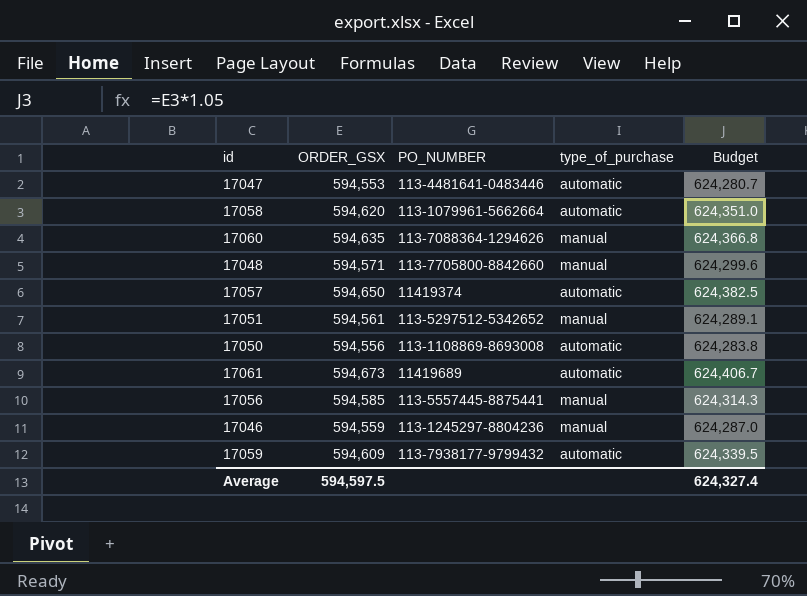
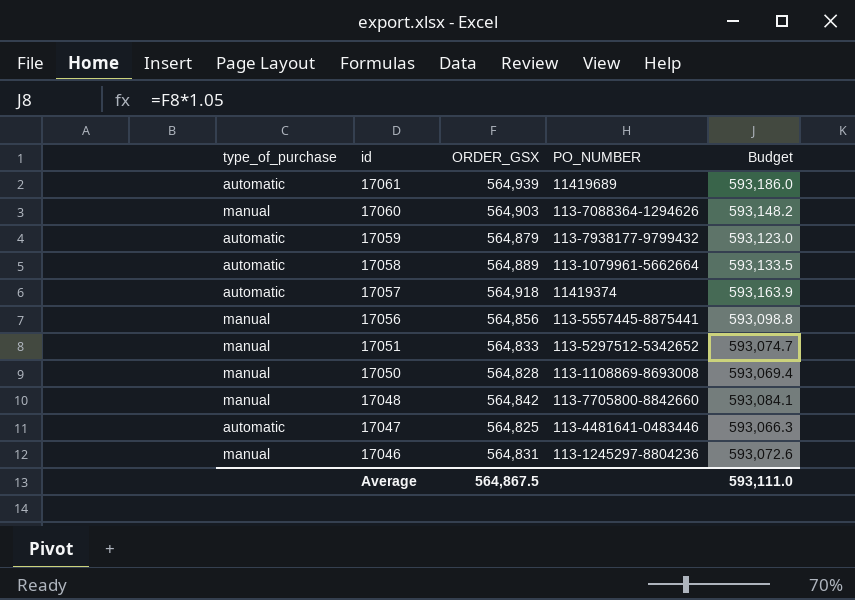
row order: none -> id descending
column type_of_purchase | position: 4 -> 1
17061 | ORDER_GSX: 594,673 -> 564,939
17061 | Budget: 624,406.7 -> 593,186.0
17060 | ORDER_GSX: 594,635 -> 564,903
17060 | Budget: 624,366.8 -> 593,148.2
17059 | ORDER_GSX: 594,609 -> 564,879
17059 | Budget: 624,339.5 -> 593,123.0
17058 | ORDER_GSX: 594,620 -> 564,889
17058 | Budget: 624,351.0 -> 593,133.5
17057 | ORDER_GSX: 594,650 -> 564,918
17057 | Budget: 624,382.5 -> 593,163.9
17056 | ORDER_GSX: 594,585 -> 564,856
17056 | Budget: 624,314.3 -> 593,098.8
17051 | ORDER_GSX: 594,561 -> 564,833
17051 | Budget: 624,289.1 -> 593,074.7
17050 | type_of_purchase: automatic -> manual
17050 | ORDER_GSX: 594,556 -> 564,828
17050 | Budget: 624,283.8 -> 593,069.4
17048 | ORDER_GSX: 594,571 -> 564,842
17048 | Budget: 624,299.6 -> 593,084.1
17047 | ORDER_GSX: 594,553 -> 564,825
17047 | Budget: 624,280.7 -> 593,066.3
17046 | ORDER_GSX: 594,559 -> 564,831
17046 | Budget: 624,287.0 -> 593,072.6
Average | ORDER_GSX: 594,597.5 -> 564,867.5
Average | Budget: 624,327.4 -> 593,111.0

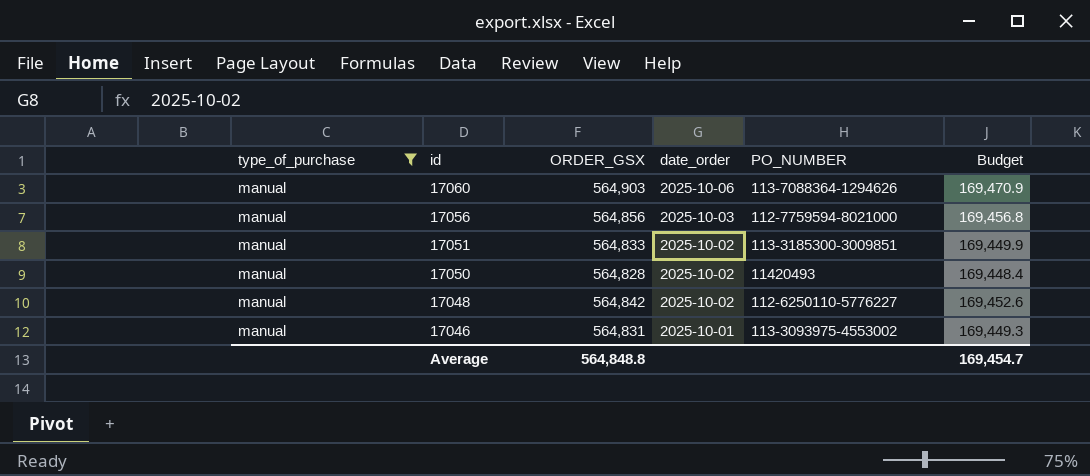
filter: none -> type_of_purchase = manual
column date_order | position: none -> 4
column Budget | formula: [ORDER_GSX] * 1.05 -> [ORDER_GSX] * 0.3
17056 | PO_NUMBER: 113-5557445-8875441 -> 112-7759594-8021000
17051 | PO_NUMBER: 113-5297512-5342652 -> 113-3185300-3009851
17050 | PO_NUMBER: 113-1108869-8693008 -> 11420493
17048 | PO_NUMBER: 113-7705800-8842660 -> 112-6250110-5776227
17046 | PO_NUMBER: 113-1245297-8804236 -> 113-3093975-4553002
Average | ORDER_GSX: 564,867.5 -> 564,848.8
Average | Budget: 593,111.0 -> 169,454.7

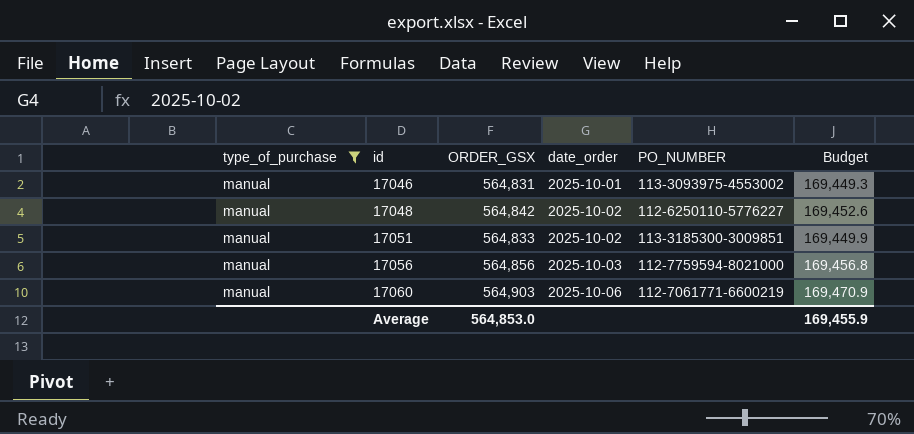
row order: id descending -> id ascending
row 17050: manual | 564,828 | 2025-10-02 | 11420493 | 169,448.4 -> none
17060 | PO_NUMBER: 113-7088364-1294626 -> 112-7061771-6600219
Average | ORDER_GSX: 564,848.8 -> 564,853.0
Average | Budget: 169,454.7 -> 169,455.9

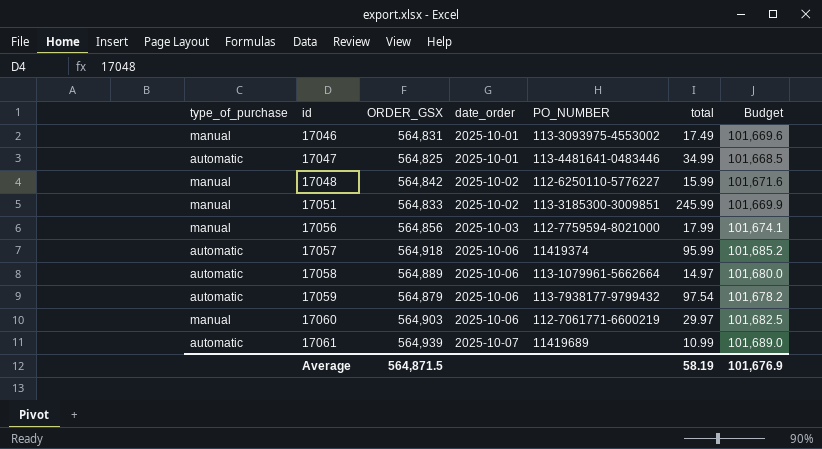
filter: type_of_purchase = manual -> none
column total | position: none -> 6
column Budget | formula: [ORDER_GSX] * 0.3 -> [ORDER_GSX] * 0.18
Average | ORDER_GSX: 564,853.0 -> 564,871.5
Average | Budget: 169,455.9 -> 101,676.9

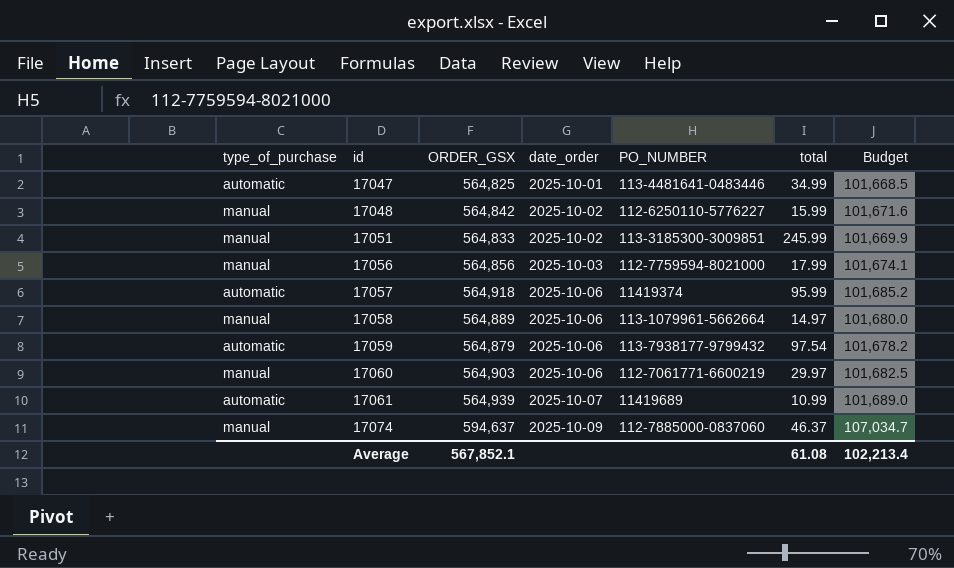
row 17046: manual | 564,831 | 2025-10-01 | 113-3093975-4553002 | 17.49 | 101,669.6 -> none
17058 | type_of_purchase: automatic -> manual
row 17074: none -> manual | 594,637 | 2025-10-09 | 112-7885000-0837060 | 46.37 | 107,034.7
Average | ORDER_GSX: 564,871.5 -> 567,852.1
Average | total: 58.19 -> 61.08
Average | Budget: 101,676.9 -> 102,213.4

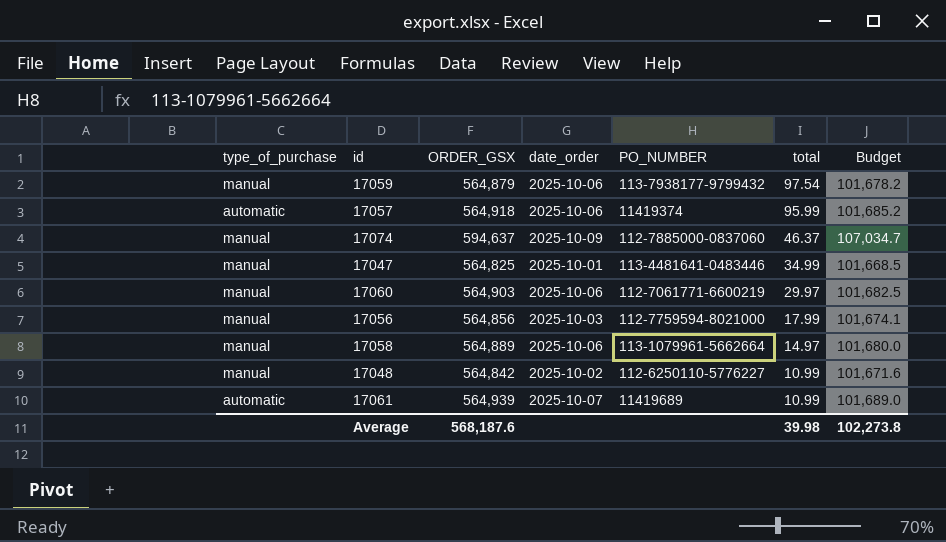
row order: id ascending -> total descending
row 17051: manual | 564,833 | 2025-10-02 | 113-3185300-3009851 | 245.99 | 101,669.9 -> none
17059 | type_of_purchase: automatic -> manual
17047 | type_of_purchase: automatic -> manual
17048 | total: 15.99 -> 10.99
Average | ORDER_GSX: 567,852.1 -> 568,187.6
Average | total: 61.08 -> 39.98
Average | Budget: 102,213.4 -> 102,273.8

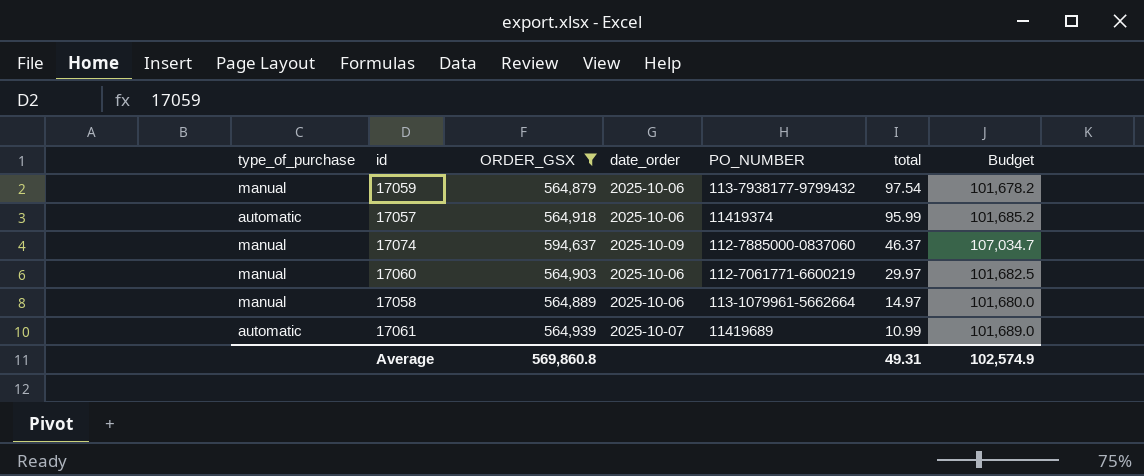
filter: none -> ORDER_GSX >= 564,879
Average | ORDER_GSX: 568,187.6 -> 569,860.8
Average | total: 39.98 -> 49.31
Average | Budget: 102,273.8 -> 102,574.9

